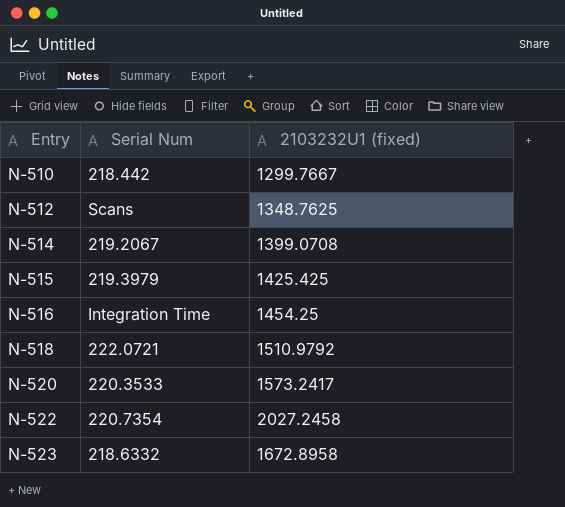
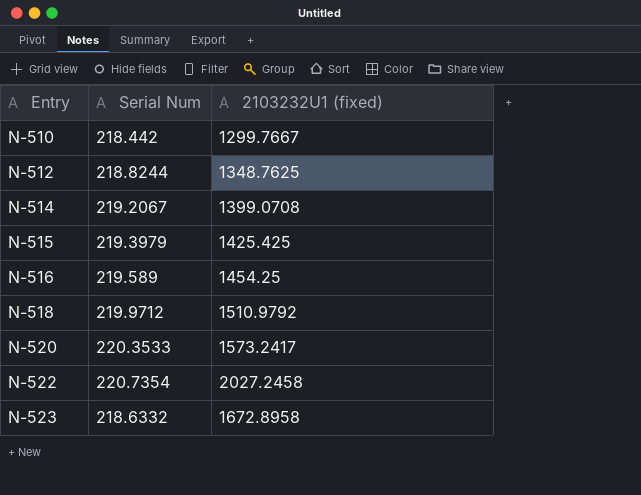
N-512 | Serial Num: Scans -> 218.8244
N-516 | Serial Num: Integration Time -> 219.589
N-518 | Serial Num: 222.0721 -> 219.9712

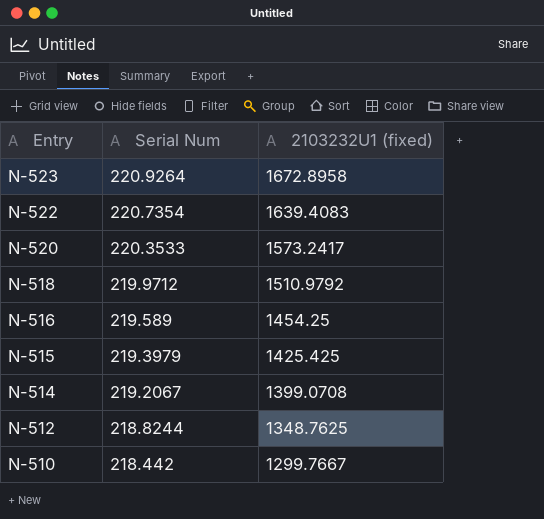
row order: Entry ascending -> Entry descending
N-523 | Serial Num: 218.6332 -> 220.9264
N-522 | 2103232U1 (fixed): 2027.2458 -> 1639.4083

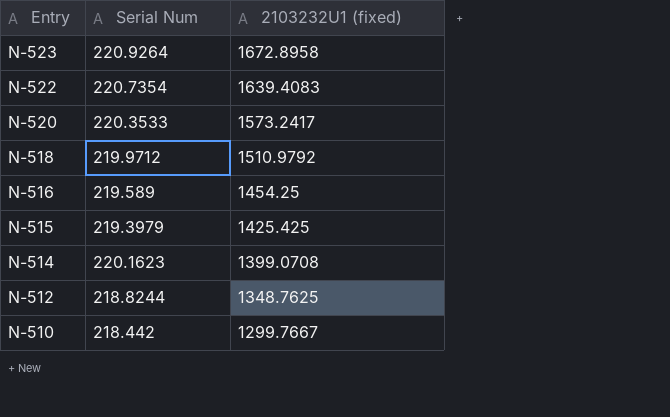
N-514 | Serial Num: 219.2067 -> 220.1623

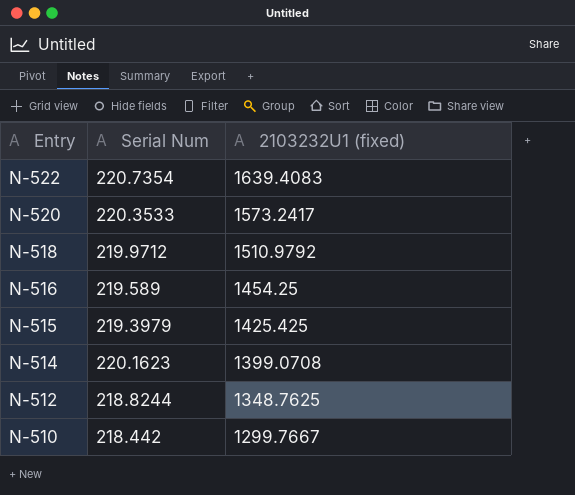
row N-523: 220.9264 | 1672.8958 -> none

